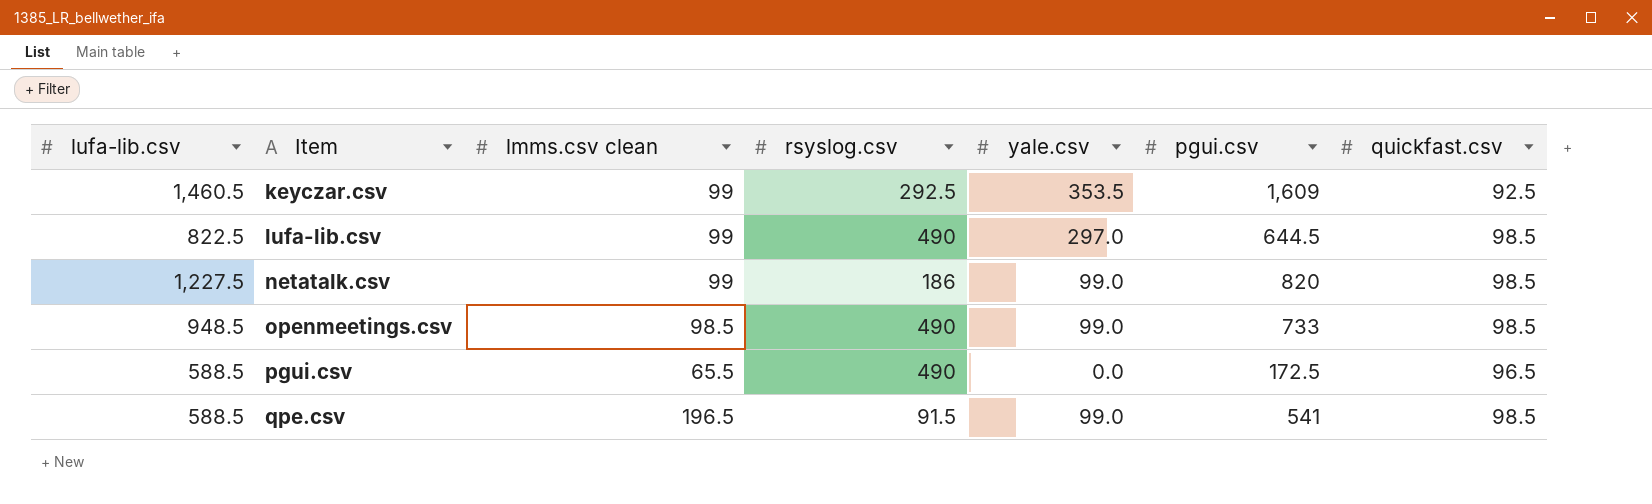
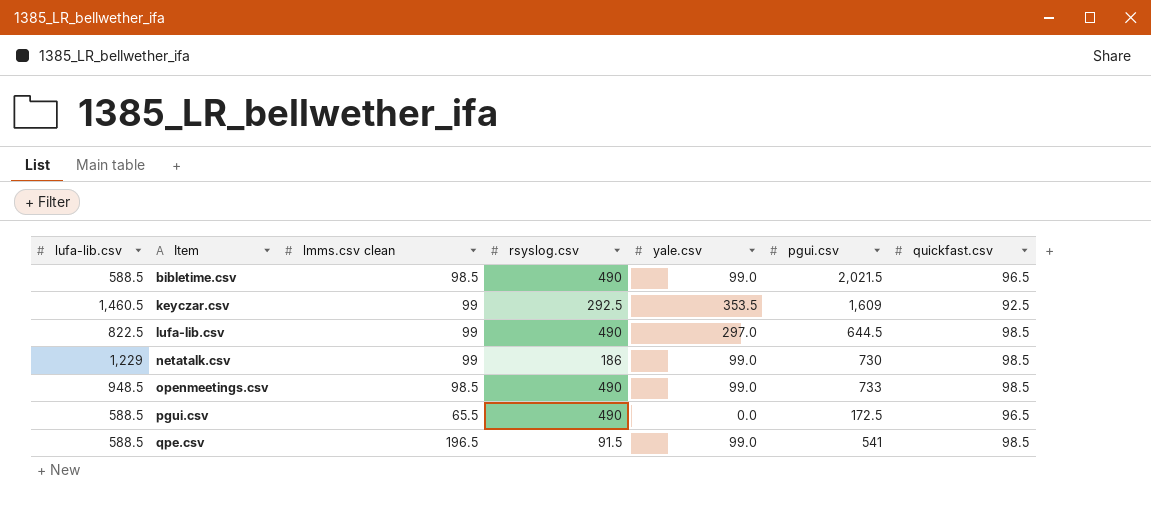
row bibletime.csv: none -> 588.5 | 98.5 | 490 | 99.0 | 2,021.5 | 96.5
netatalk.csv | lufa-lib.csv: 1,227.5 -> 1,229
netatalk.csv | pgui.csv: 820 -> 730

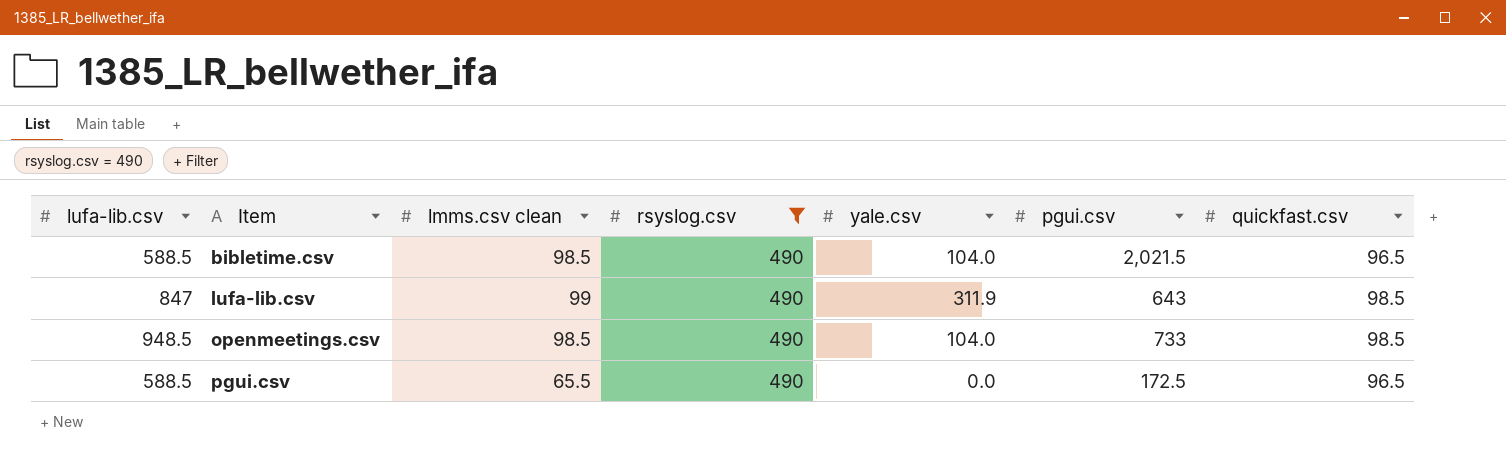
filter: none -> rsyslog.csv = 490
bibletime.csv | yale.csv: 99.0 -> 104.0
lufa-lib.csv | lufa-lib.csv: 822.5 -> 847
lufa-lib.csv | yale.csv: 297.0 -> 311.9
lufa-lib.csv | pgui.csv: 644.5 -> 643
openmeetings.csv | yale.csv: 99.0 -> 104.0

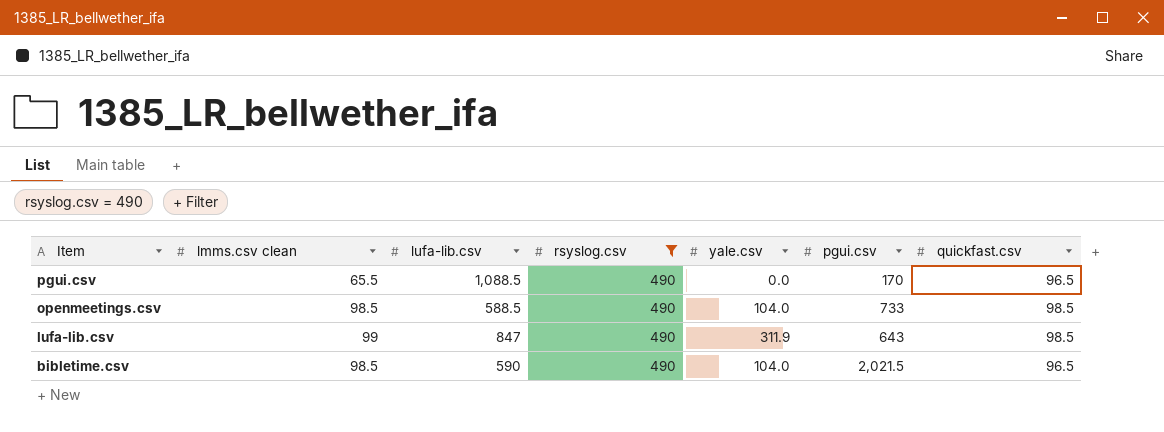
row order: Item ascending -> Item descending
column lufa-lib.csv | position: 1 -> 3
pgui.csv | lufa-lib.csv: 588.5 -> 1,088.5
pgui.csv | pgui.csv: 172.5 -> 170
openmeetings.csv | lufa-lib.csv: 948.5 -> 588.5
bibletime.csv | lufa-lib.csv: 588.5 -> 590

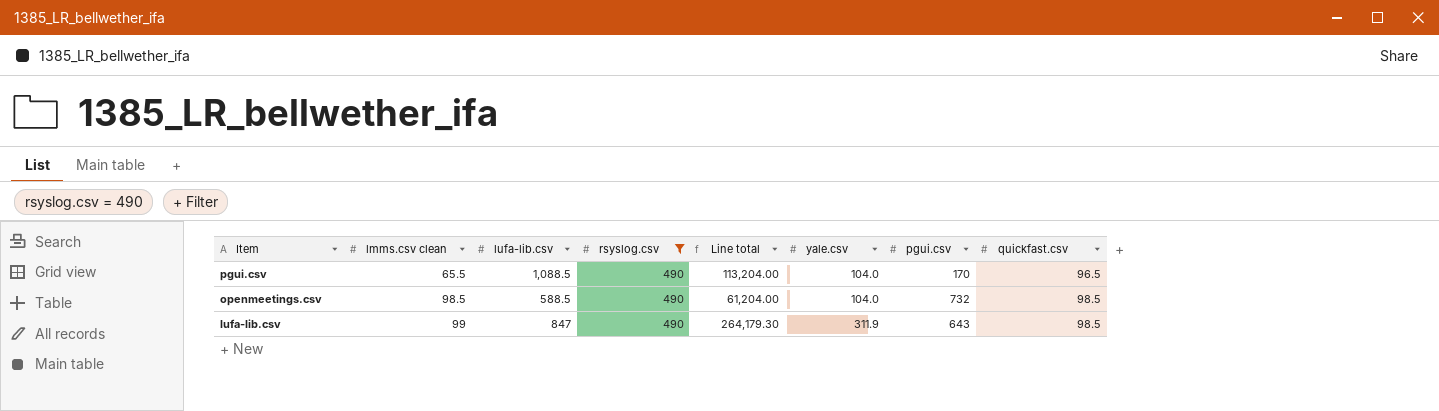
column Line total | formula: none -> [lufa-lib.csv] * [yale.csv]
row bibletime.csv: 98.5 | 590 | 490 | 104.0 | 2,021.5 | 96.5 -> none
pgui.csv | yale.csv: 0.0 -> 104.0
openmeetings.csv | pgui.csv: 733 -> 732

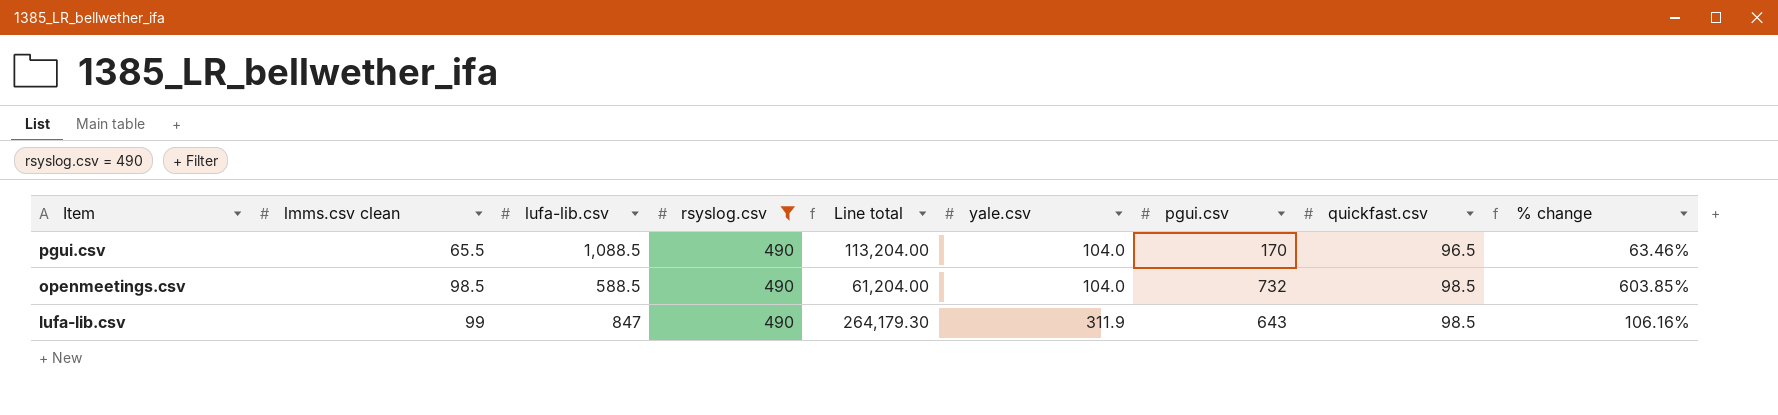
column % change | formula: none -> ([pgui.csv] - [yale.csv]) / [yale.csv]

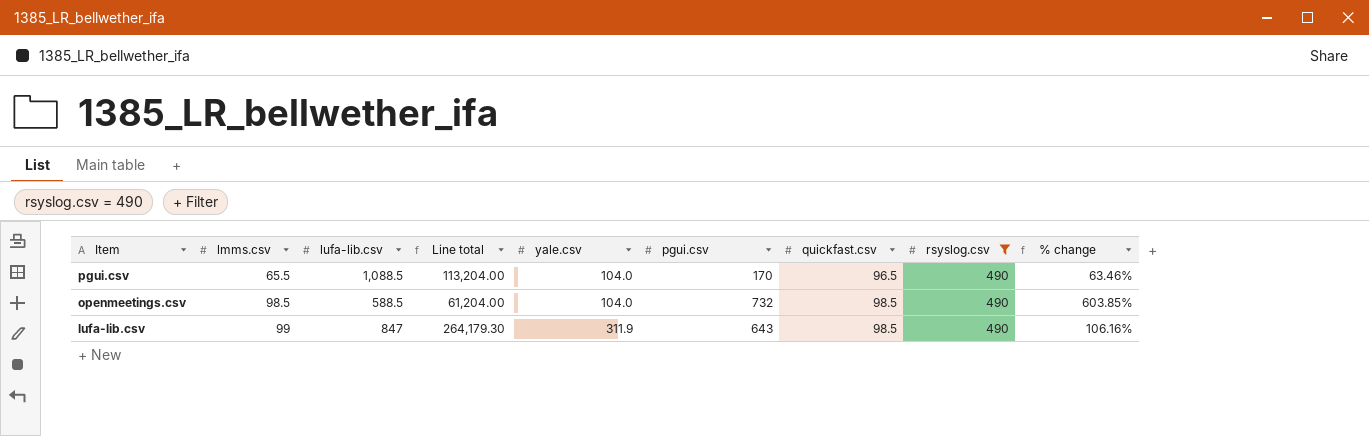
column name: lmms.csv clean -> lmms.csv
column rsyslog.csv | position: 4 -> 8

